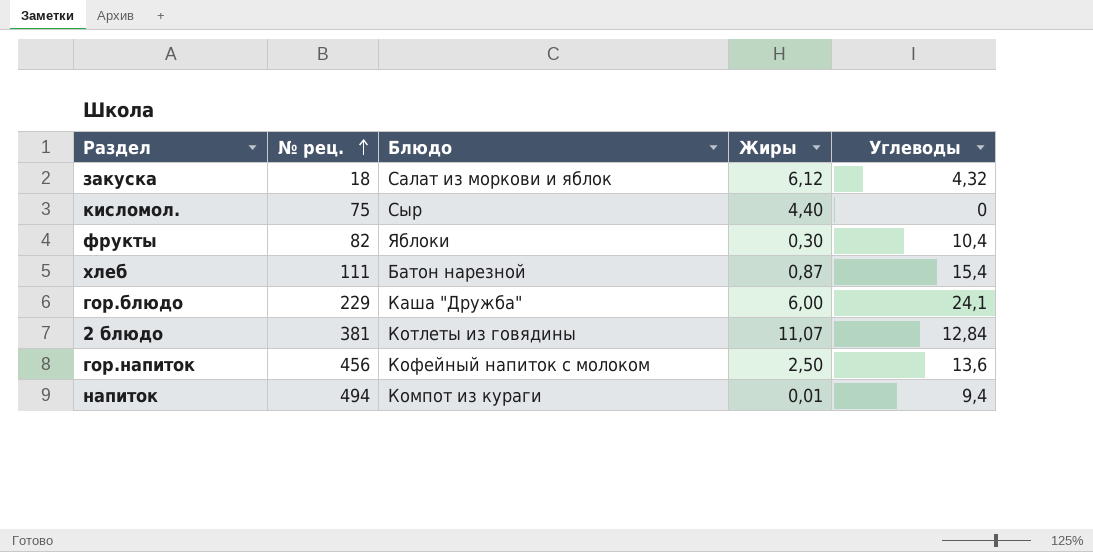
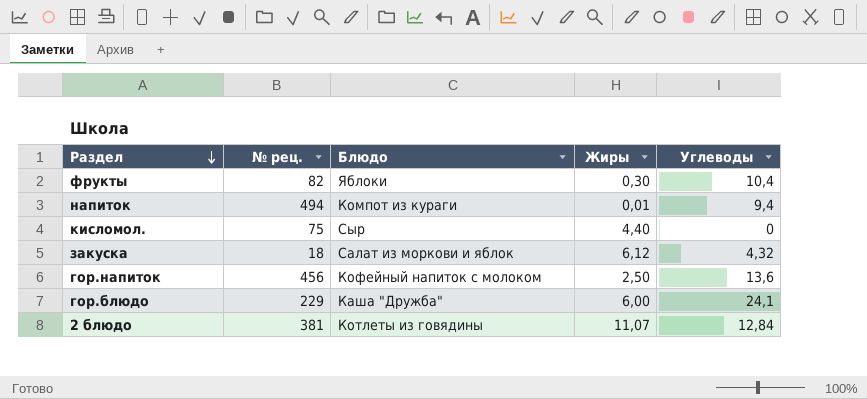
row order: № рец. ascending -> Раздел descending
row хлеб: 111 | Батон нарезной | 0,87 | 15,4 -> none

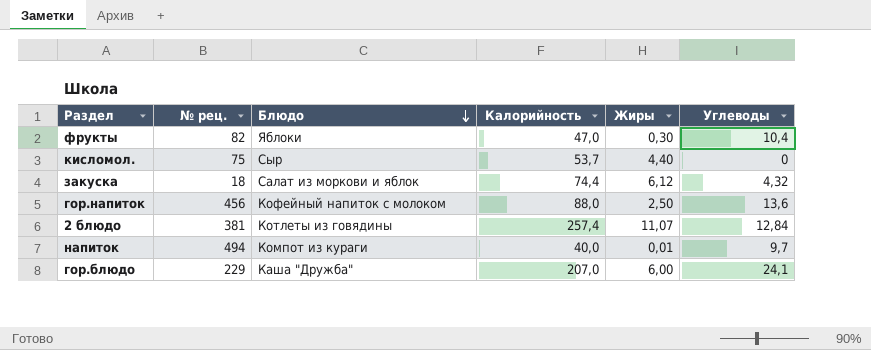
row order: Раздел descending -> Блюдо descending
column Калорийность | position: none -> 4
напиток | Углеводы: 9,4 -> 9,7

